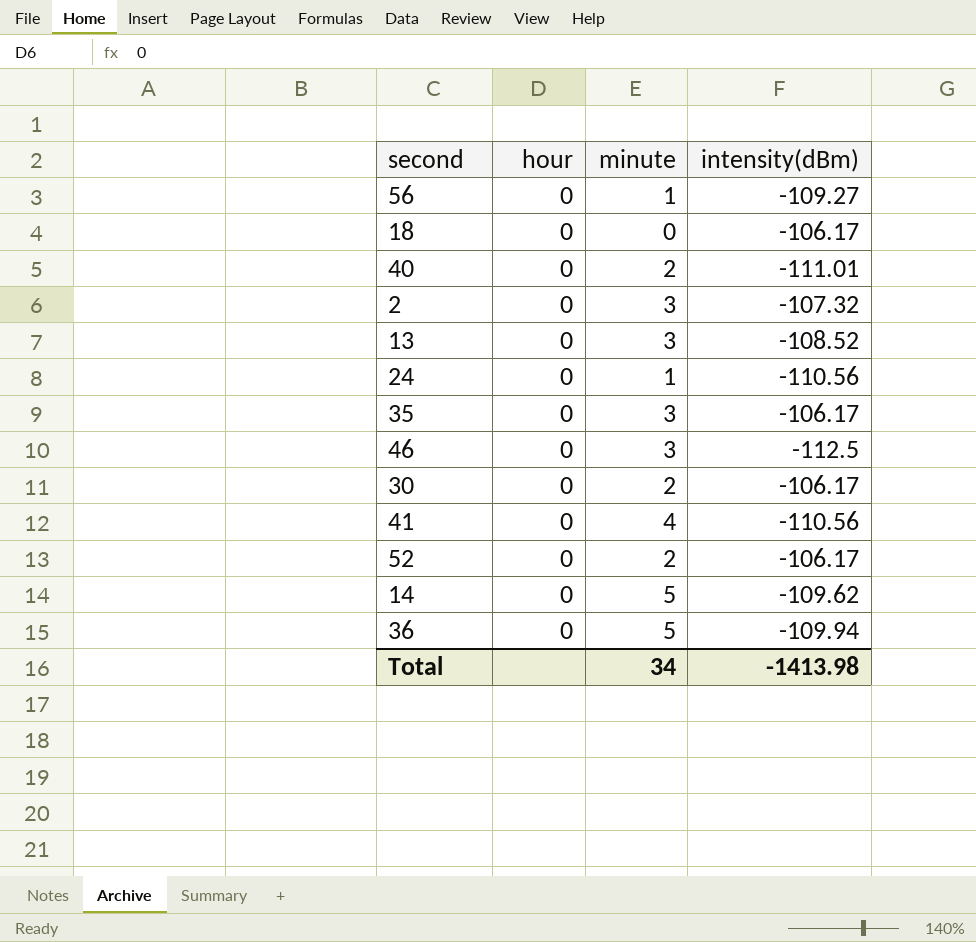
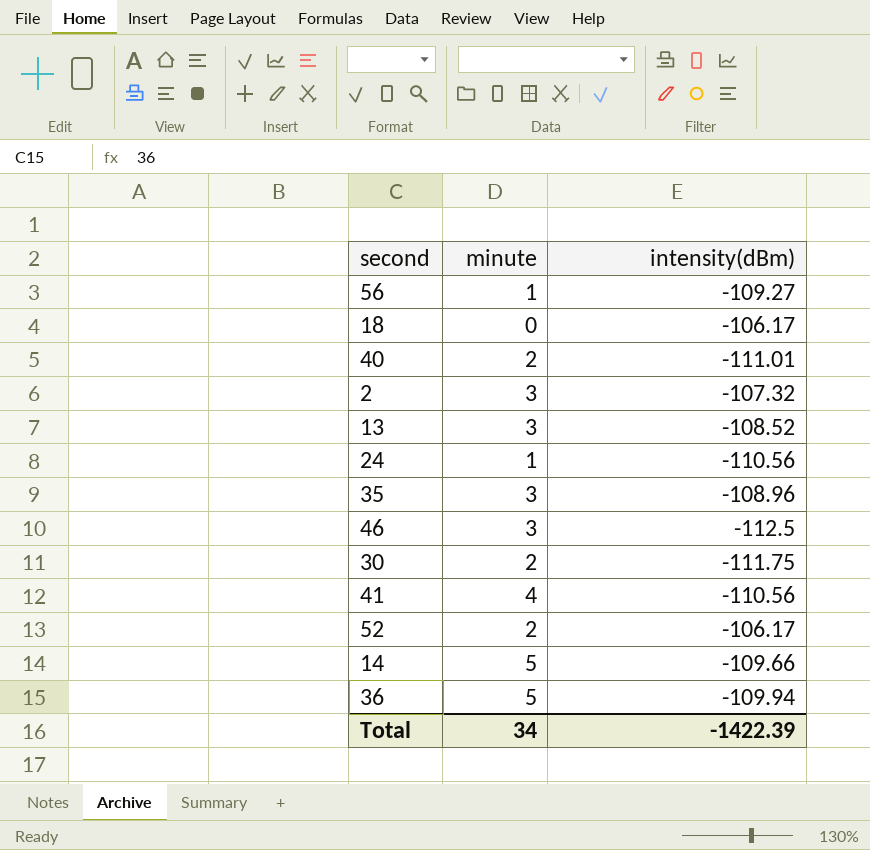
column hour | position: 2 -> none
35 | intensity(dBm): -106.17 -> -108.96
30 | intensity(dBm): -106.17 -> -111.75
14 | intensity(dBm): -109.62 -> -109.66
Total | intensity(dBm): -1413.98 -> -1422.39

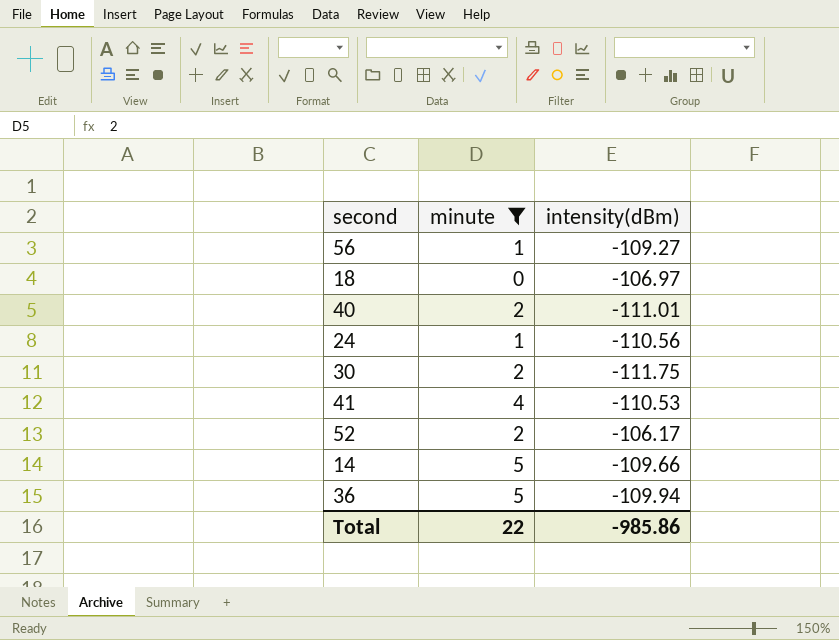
filter: none -> minute != 3
18 | intensity(dBm): -106.17 -> -106.97
41 | intensity(dBm): -110.56 -> -110.53
Total | minute: 34 -> 22
Total | intensity(dBm): -1422.39 -> -985.86

